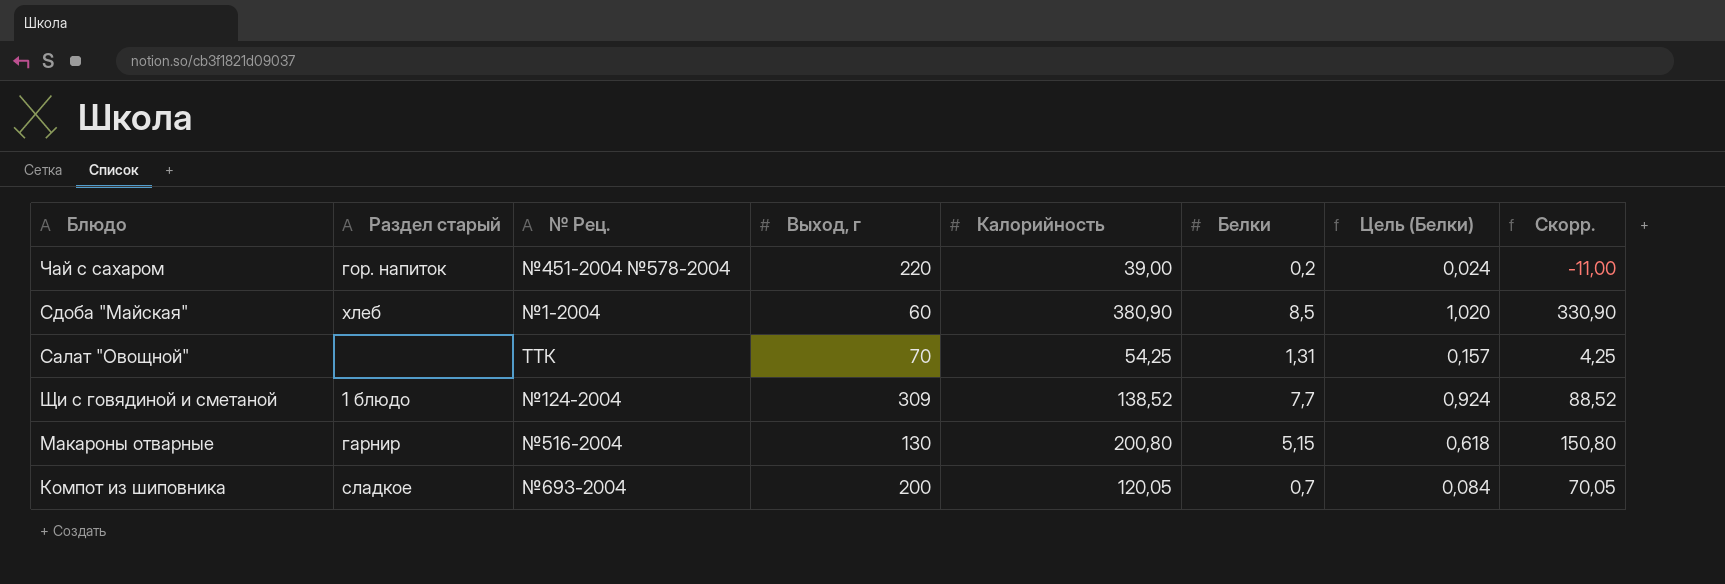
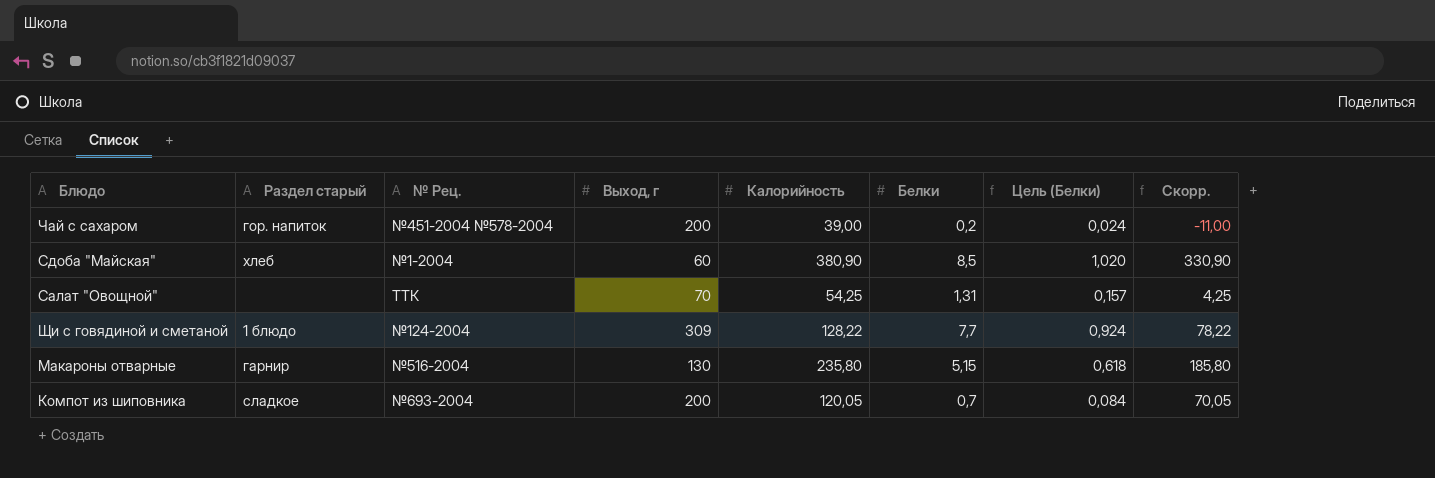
Чай с сахаром | Выход, г: 220 -> 200
Щи с говядиной и сметаной | Калорийность: 138,52 -> 128,22
Щи с говядиной и сметаной | Скорр.: 88,52 -> 78,22
Макароны отварные | Калорийность: 200,80 -> 235,80
Макароны отварные | Скорр.: 150,80 -> 185,80

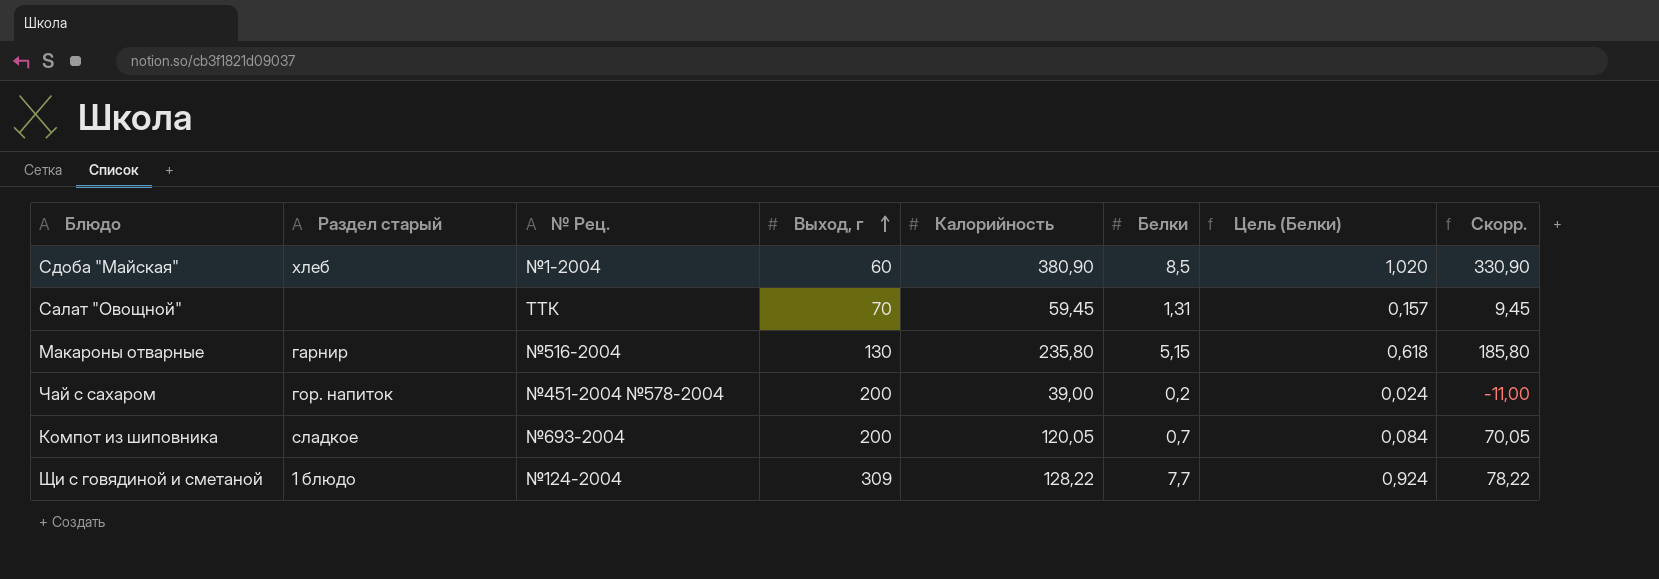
row order: none -> Выход, г ascending
Салат "Овощной" | Калорийность: 54,25 -> 59,45
Салат "Овощной" | Скорр.: 4,25 -> 9,45

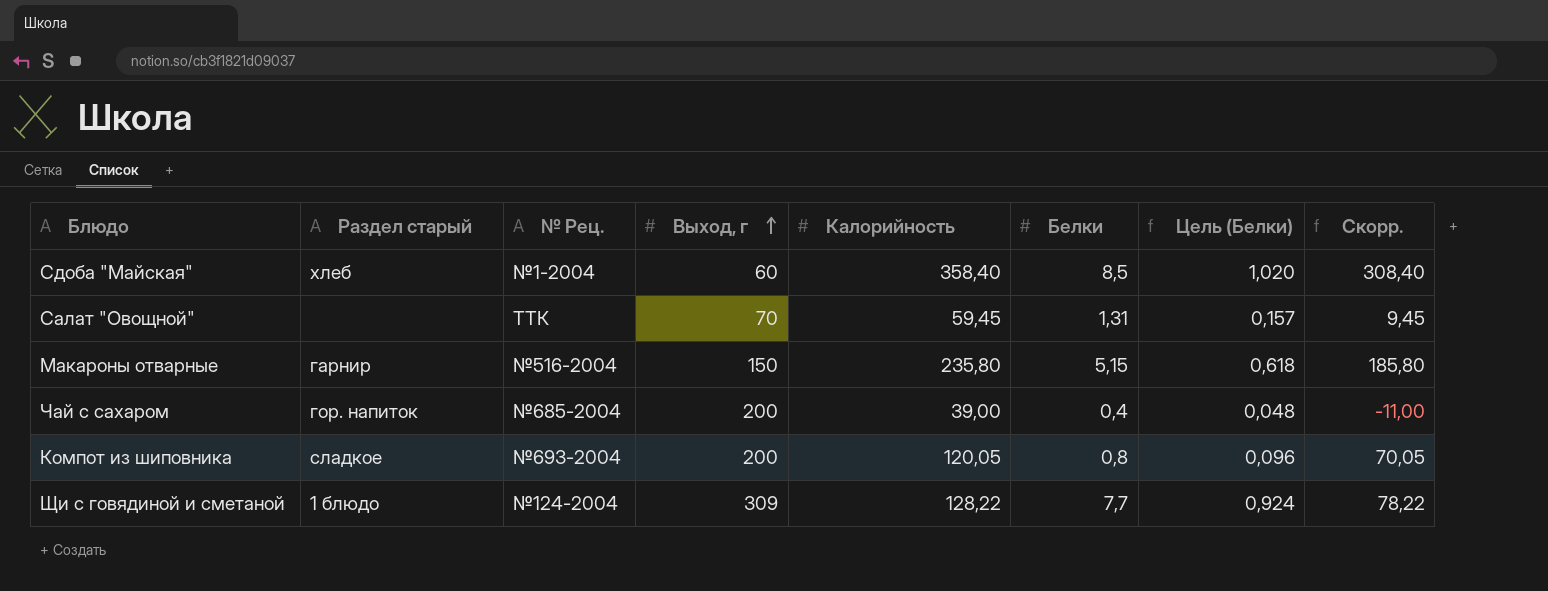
Сдоба "Майская" | Калорийность: 380,90 -> 358,40
Сдоба "Майская" | Скорр.: 330,90 -> 308,40
Макароны отварные | Выход, г: 130 -> 150
Чай с сахаром | № Рец.: №451-2004 №578-2004 -> №685-2004
Чай с сахаром | Белки: 0,2 -> 0,4
Чай с сахаром | Цель (Белки): 0,024 -> 0,048
Компот из шиповника | Белки: 0,7 -> 0,8
Компот из шиповника | Цель (Белки): 0,084 -> 0,096

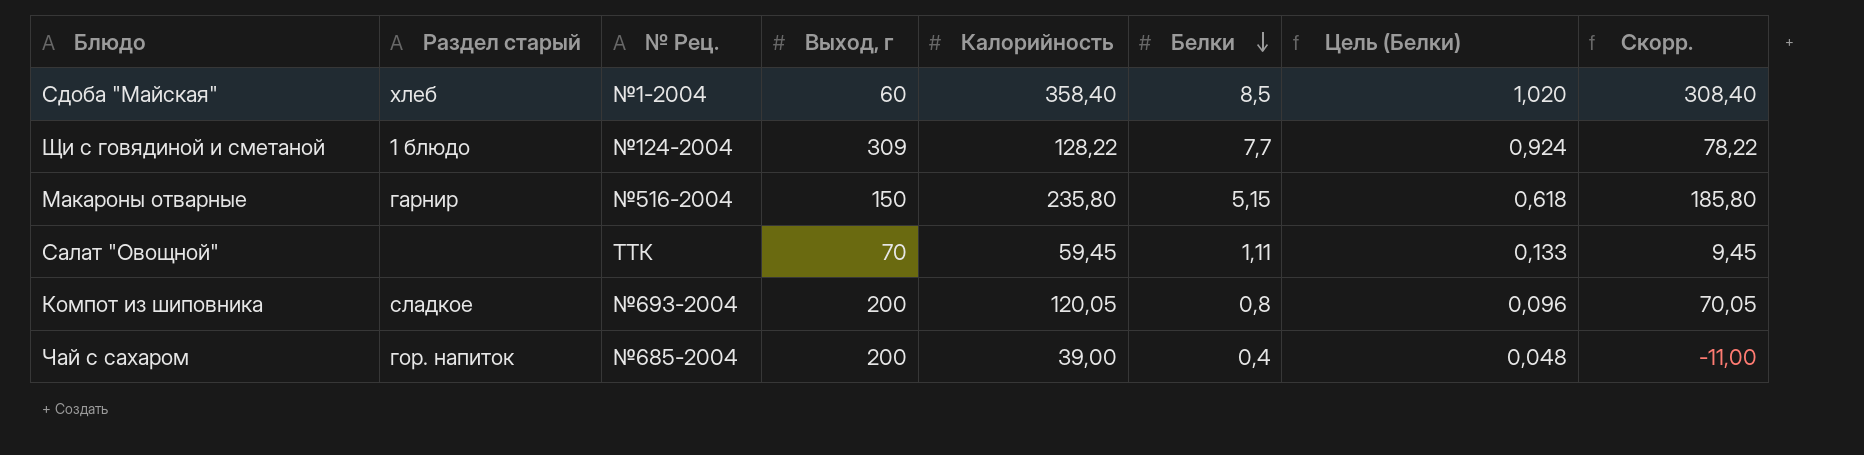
row order: Выход, г ascending -> Белки descending
Салат "Овощной" | Белки: 1,31 -> 1,11
Салат "Овощной" | Цель (Белки): 0,157 -> 0,133

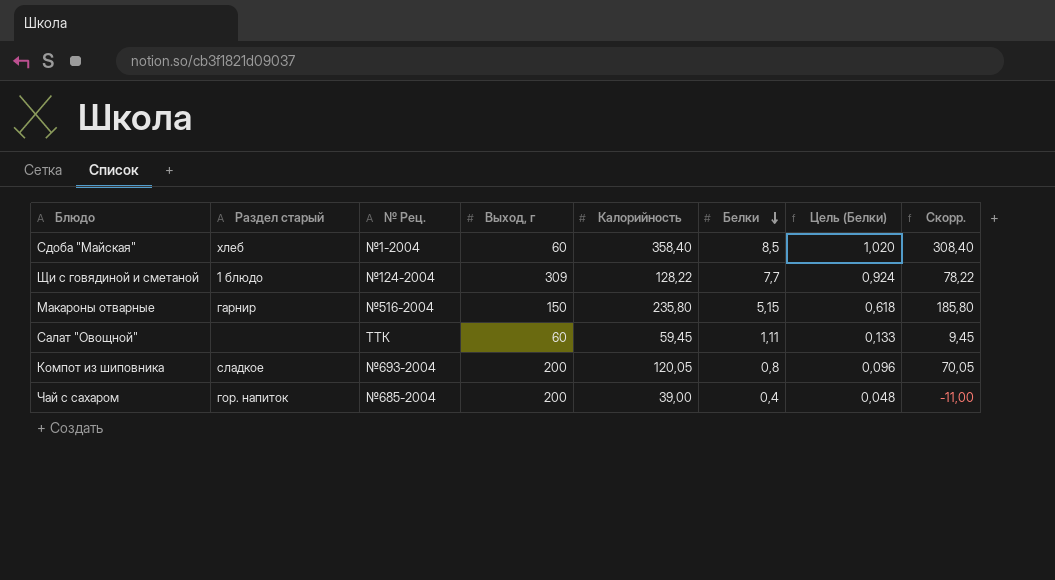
Салат "Овощной" | Выход, г: 70 -> 60

